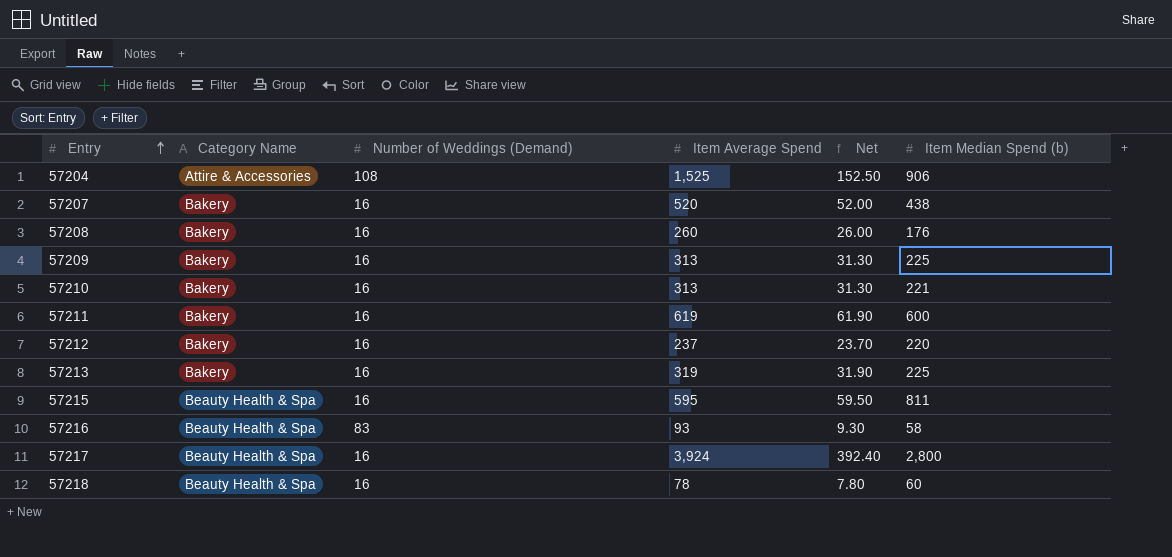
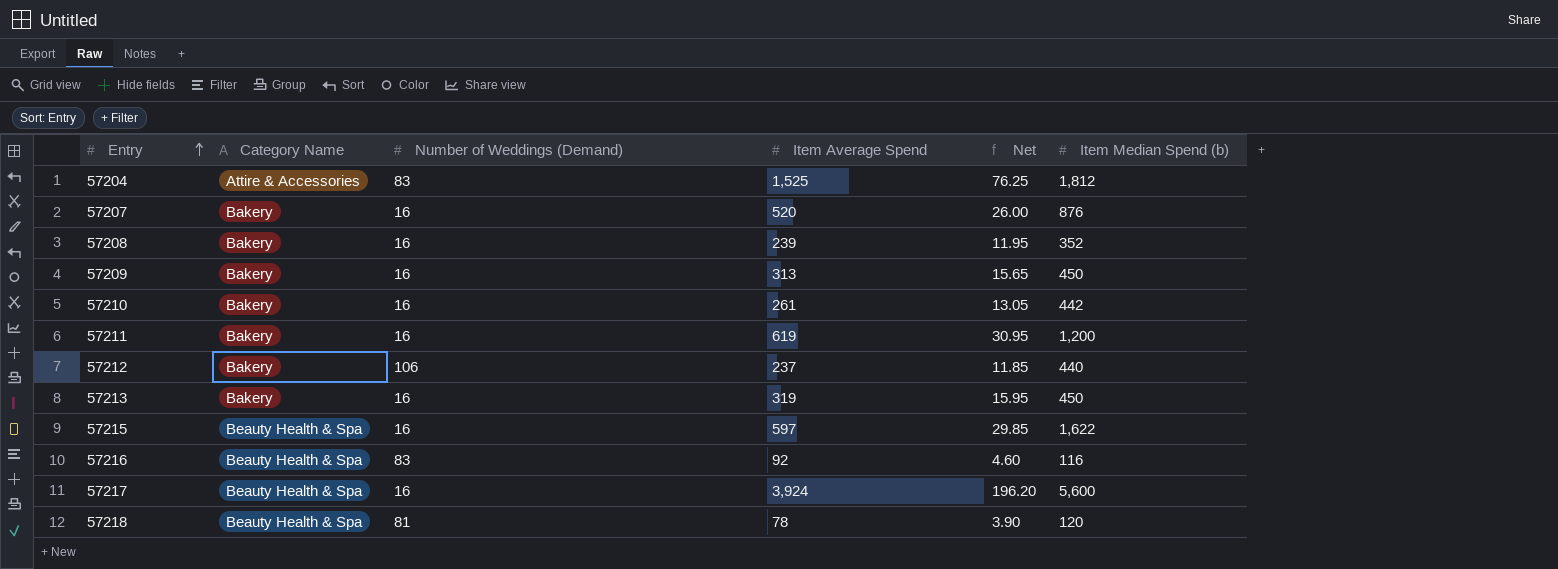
column Net | formula: [Item Average Spend] * 0.1 -> [Item Average Spend] * 0.05
57204 | Number of Weddings (Demand): 108 -> 83
57204 | Item Median Spend (b): 906 -> 1,812
57207 | Item Median Spend (b): 438 -> 876
57208 | Item Average Spend: 260 -> 239
57208 | Item Median Spend (b): 176 -> 352
57209 | Item Median Spend (b): 225 -> 450
57210 | Item Average Spend: 313 -> 261
57210 | Item Median Spend (b): 221 -> 442
57211 | Item Median Spend (b): 600 -> 1,200
57212 | Number of Weddings (Demand): 16 -> 106
57212 | Item Median Spend (b): 220 -> 440
57213 | Item Median Spend (b): 225 -> 450
57215 | Item Average Spend: 595 -> 597
57215 | Item Median Spend (b): 811 -> 1,622
57216 | Item Average Spend: 93 -> 92
57216 | Item Median Spend (b): 58 -> 116
57217 | Item Median Spend (b): 2,800 -> 5,600
57218 | Number of Weddings (Demand): 16 -> 81
57218 | Item Median Spend (b): 60 -> 120

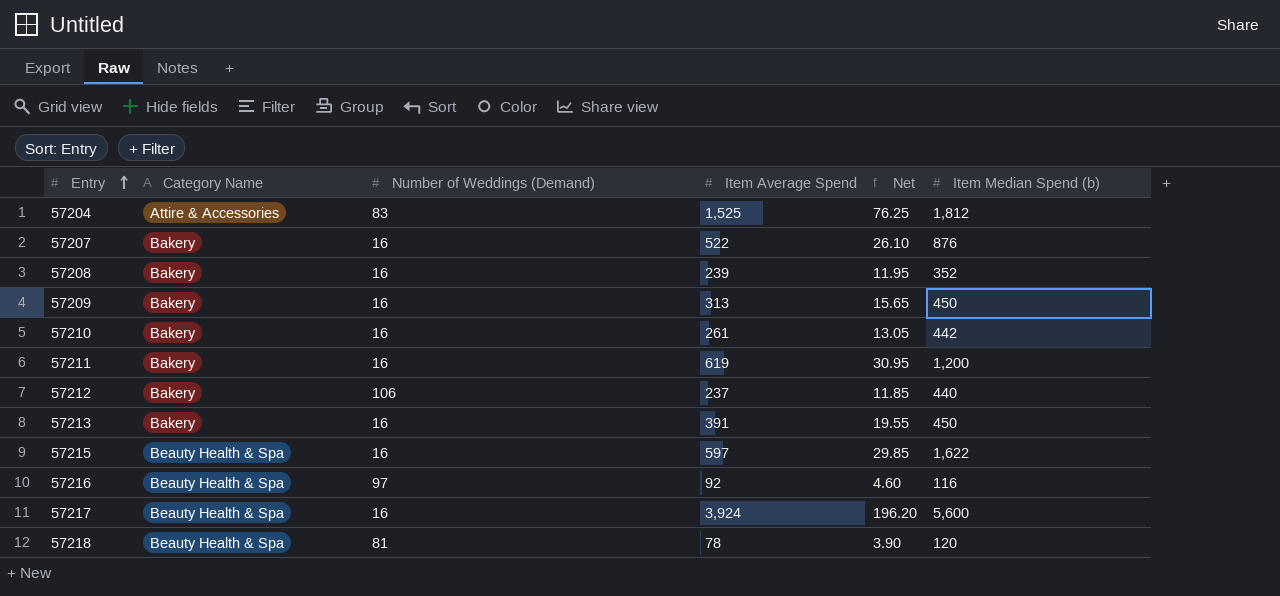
57207 | Item Average Spend: 520 -> 522
57207 | Net: 26.00 -> 26.10
57213 | Item Average Spend: 319 -> 391
57213 | Net: 15.95 -> 19.55
57216 | Number of Weddings (Demand): 83 -> 97

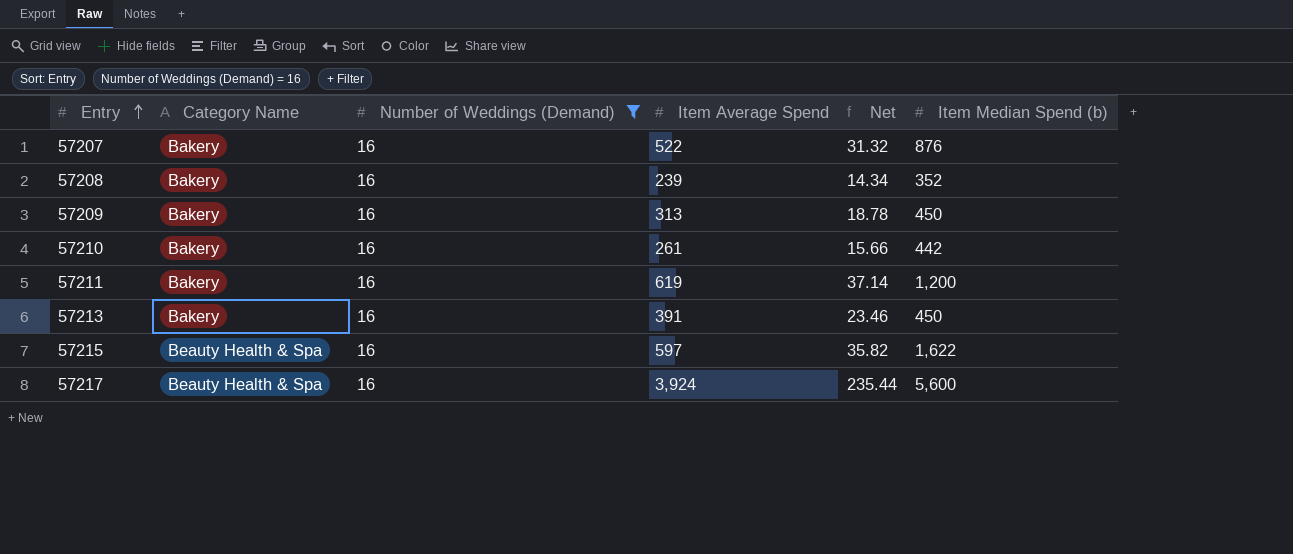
filter: none -> Number of Weddings (Demand) = 16
column Net | formula: [Item Average Spend] * 0.05 -> [Item Average Spend] * 0.06

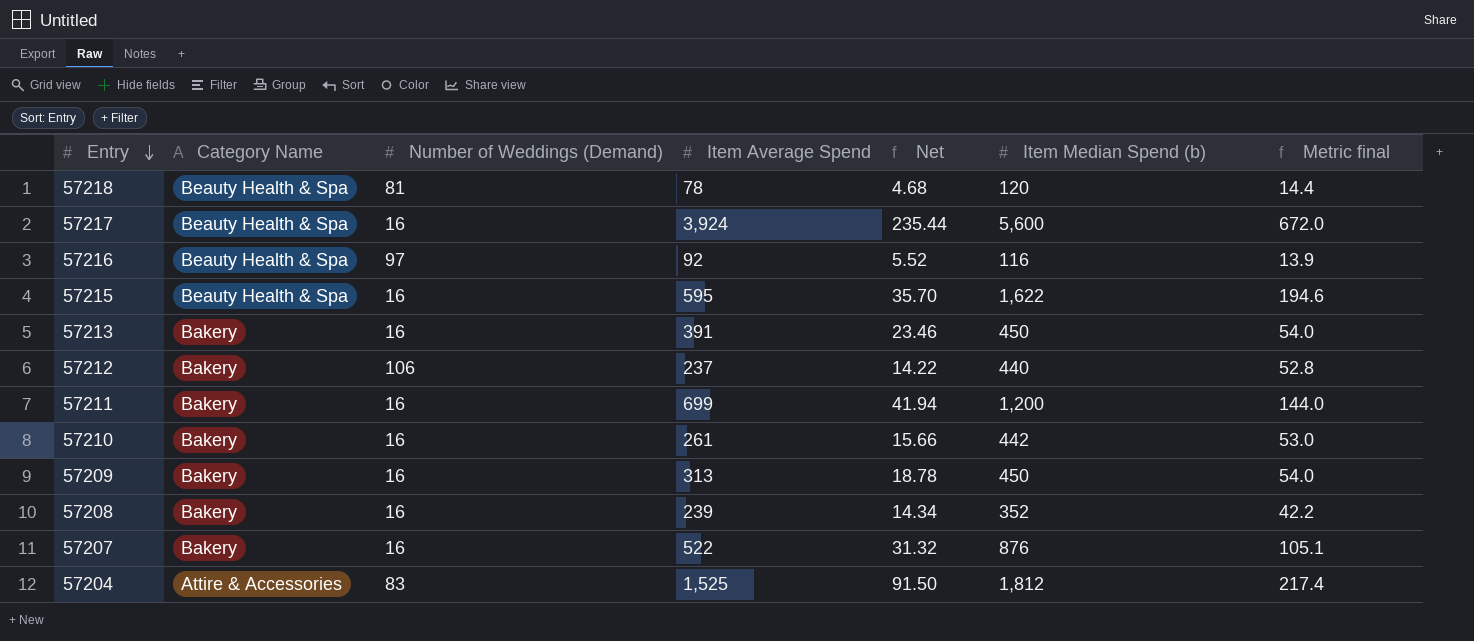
filter: Number of Weddings (Demand) = 16 -> none
row order: Entry ascending -> Entry descending
column Metric final | formula: none -> [Item Median Spend (b)] * 0.12
57215 | Item Average Spend: 597 -> 595
57215 | Net: 35.82 -> 35.70
57211 | Item Average Spend: 619 -> 699
57211 | Net: 37.14 -> 41.94

